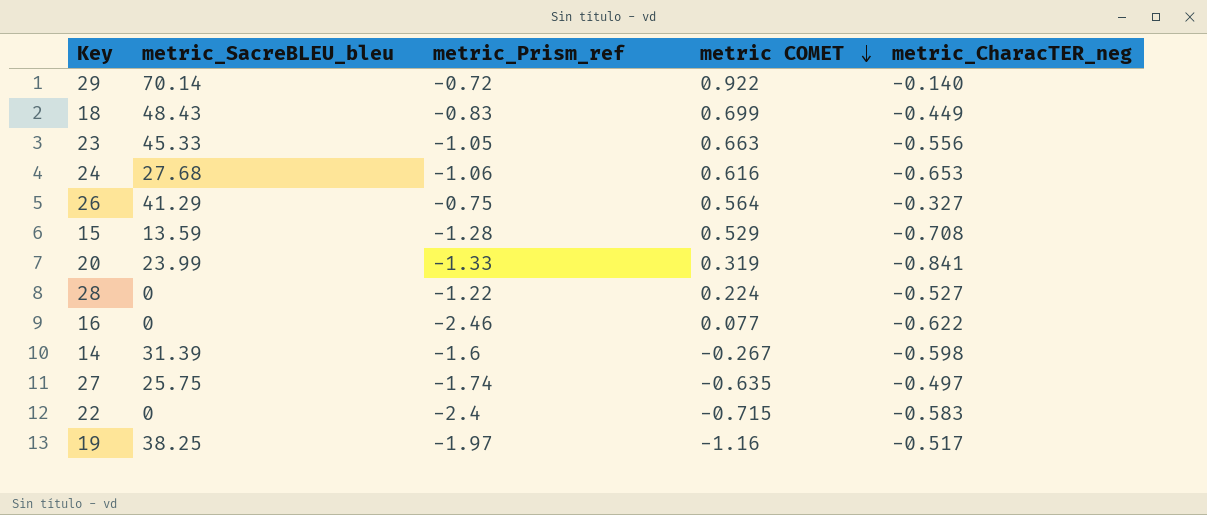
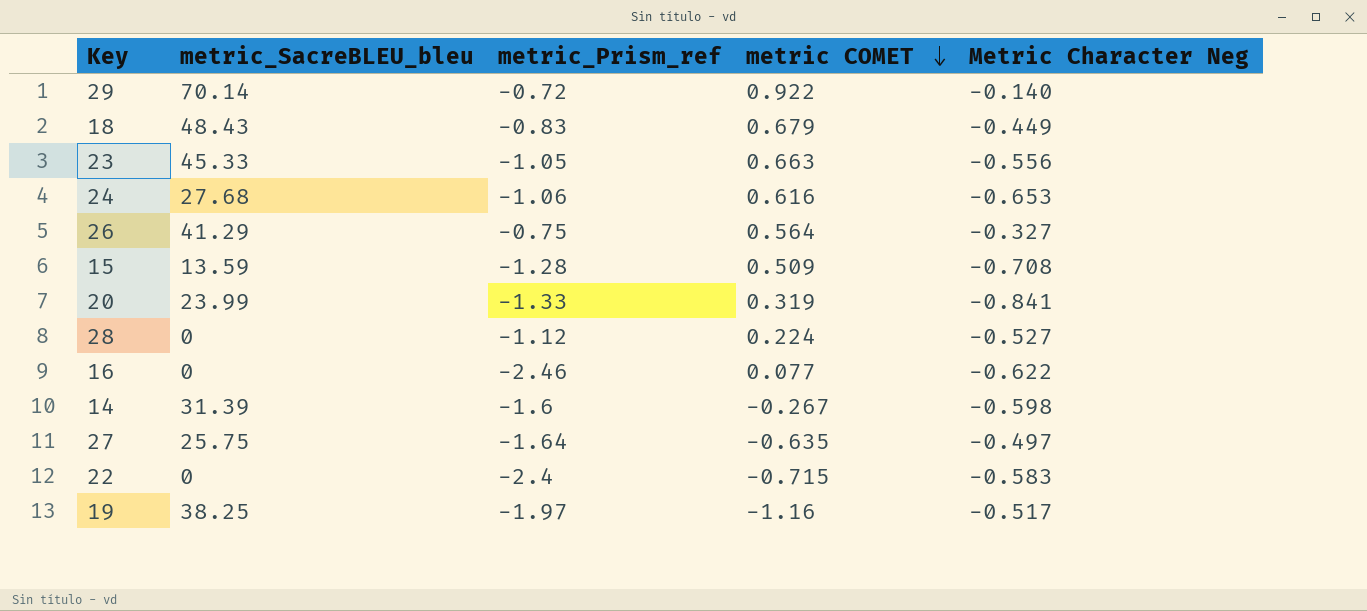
column name: metric_CharacTER_neg -> Metric Character Neg
18 | metric COMET: 0.699 -> 0.679
15 | metric COMET: 0.529 -> 0.509
28 | metric_Prism_ref: -1.22 -> -1.12
27 | metric_Prism_ref: -1.74 -> -1.64

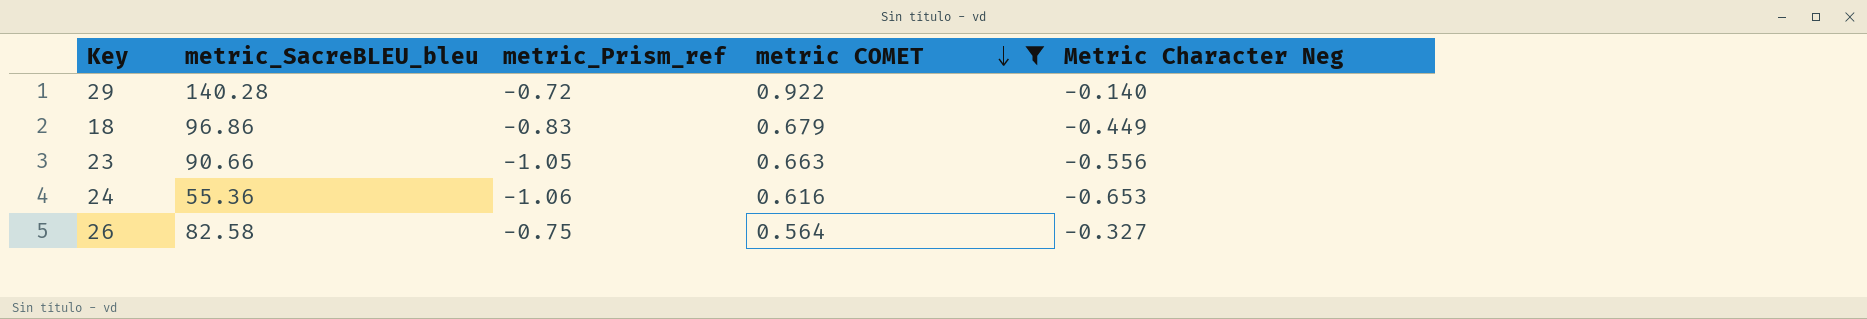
filter: none -> metric COMET >= 0.564
29 | metric_SacreBLEU_bleu: 70.14 -> 140.28
18 | metric_SacreBLEU_bleu: 48.43 -> 96.86
23 | metric_SacreBLEU_bleu: 45.33 -> 90.66
24 | metric_SacreBLEU_bleu: 27.68 -> 55.36
26 | metric_SacreBLEU_bleu: 41.29 -> 82.58

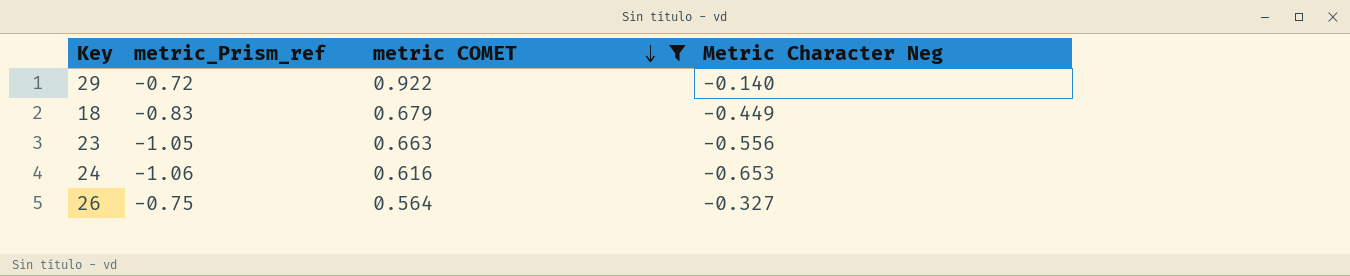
column metric_SacreBLEU_bleu | position: 2 -> none

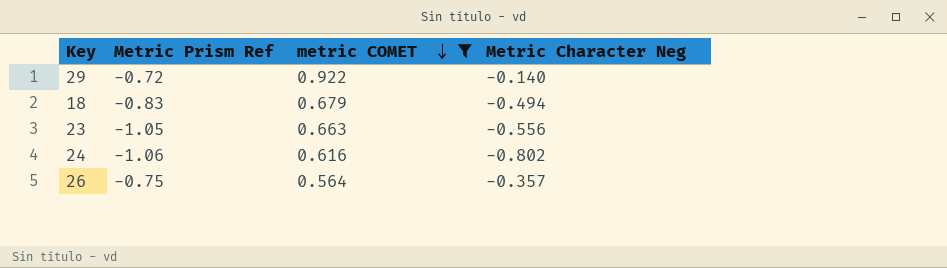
column name: metric_Prism_ref -> Metric Prism Ref
18 | Metric Character Neg: -0.449 -> -0.494
24 | Metric Character Neg: -0.653 -> -0.802
26 | Metric Character Neg: -0.327 -> -0.357

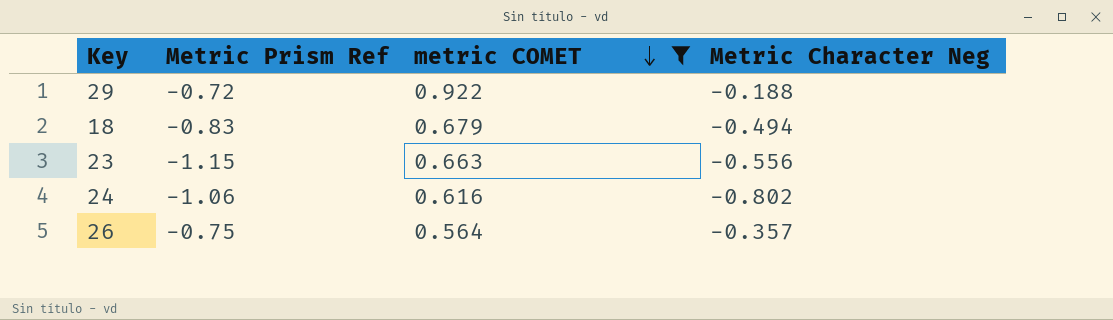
29 | Metric Character Neg: -0.140 -> -0.188
23 | Metric Prism Ref: -1.05 -> -1.15

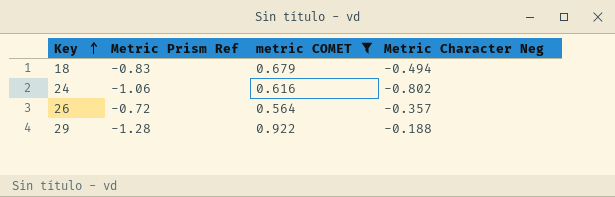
row order: metric COMET descending -> Key ascending
row 23: -1.15 | 0.663 | -0.556 -> none
26 | Metric Prism Ref: -0.75 -> -0.72
29 | Metric Prism Ref: -0.72 -> -1.28

